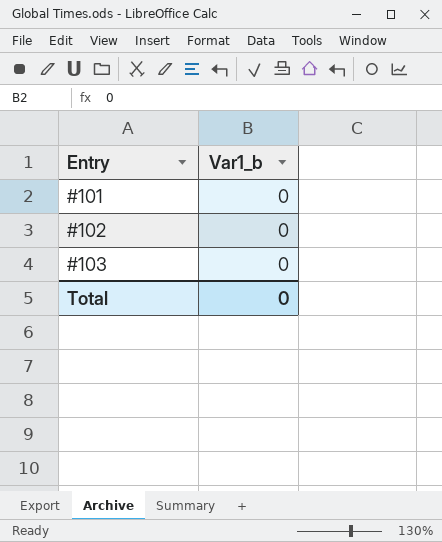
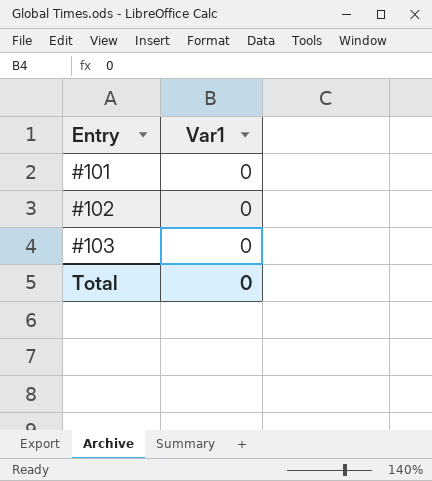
column name: Var1_b -> Var1

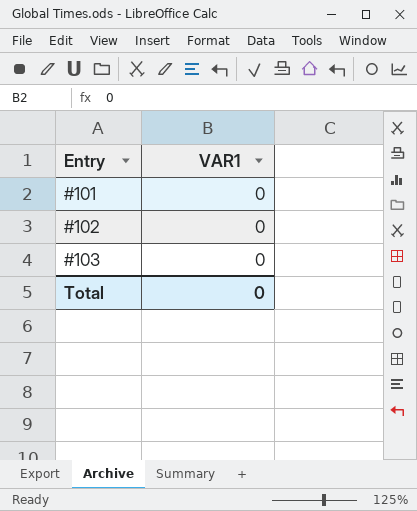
column name: Var1 -> VAR1

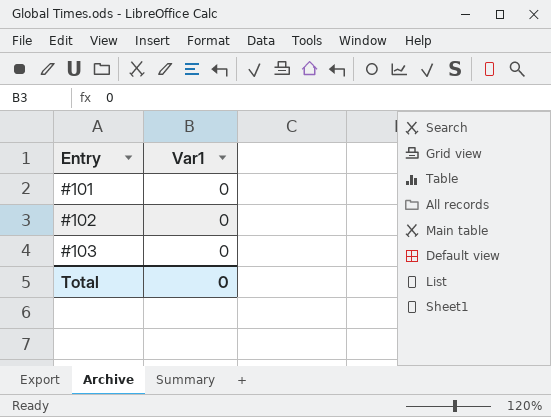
column name: VAR1 -> Var1

